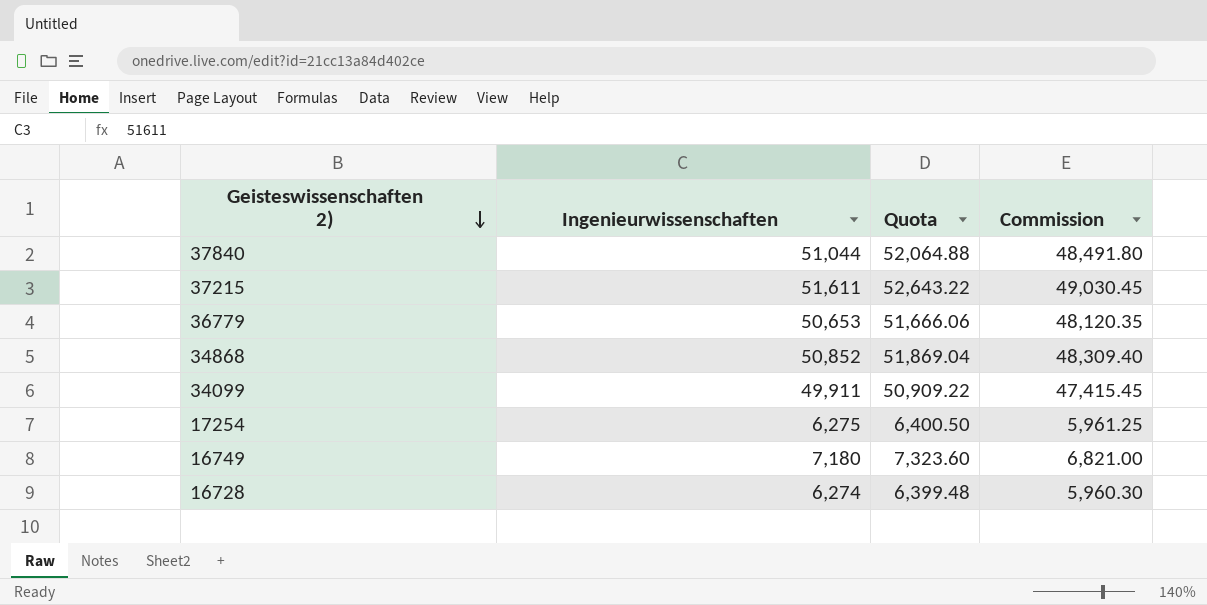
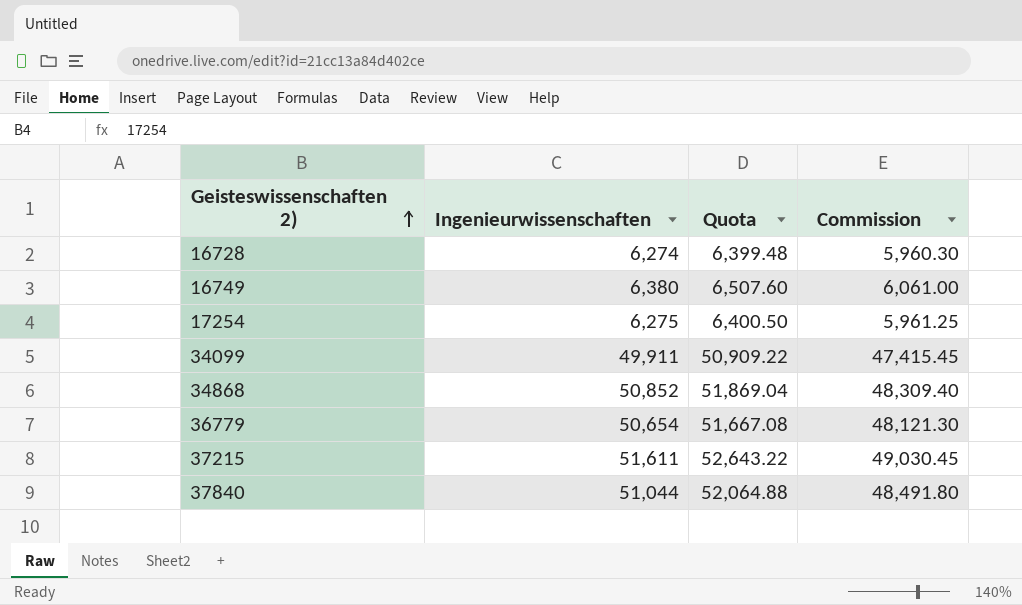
row order: Geisteswissenschaften 2) descending -> Geisteswissenschaften 2) ascending
16749 | Ingenieurwissenschaften: 7,180 -> 6,380
16749 | Quota: 7,323.60 -> 6,507.60
16749 | Commission: 6,821.00 -> 6,061.00
36779 | Ingenieurwissenschaften: 50,653 -> 50,654
36779 | Quota: 51,666.06 -> 51,667.08
36779 | Commission: 48,120.35 -> 48,121.30

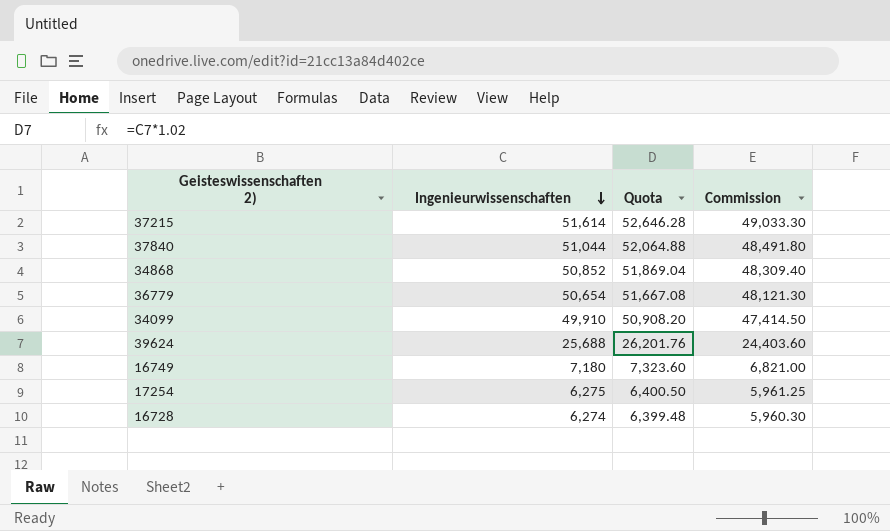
row order: Geisteswissenschaften 2) ascending -> Ingenieurwissenschaften descending
37215 | Ingenieurwissenschaften: 51,611 -> 51,614
37215 | Quota: 52,643.22 -> 52,646.28
37215 | Commission: 49,030.45 -> 49,033.30
34099 | Ingenieurwissenschaften: 49,911 -> 49,910
34099 | Quota: 50,909.22 -> 50,908.20
34099 | Commission: 47,415.45 -> 47,414.50
row 39624: none -> 25,688 | 26,201.76 | 24,403.60
16749 | Ingenieurwissenschaften: 6,380 -> 7,180
16749 | Quota: 6,507.60 -> 7,323.60
16749 | Commission: 6,061.00 -> 6,821.00

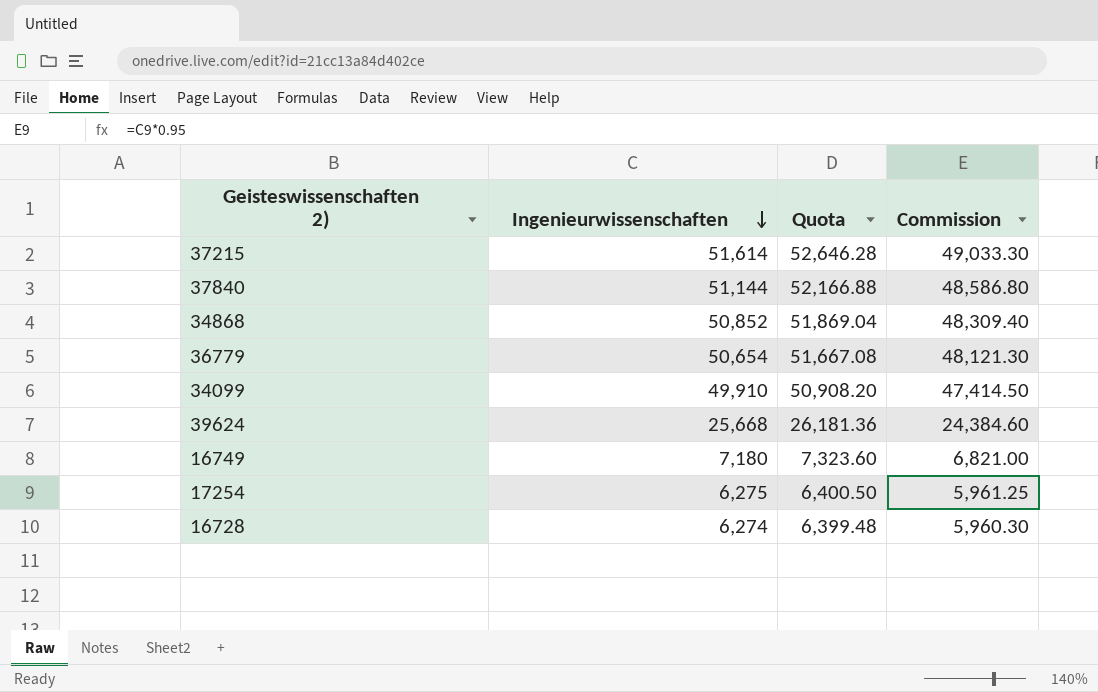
37840 | Ingenieurwissenschaften: 51,044 -> 51,144
37840 | Quota: 52,064.88 -> 52,166.88
37840 | Commission: 48,491.80 -> 48,586.80
39624 | Ingenieurwissenschaften: 25,688 -> 25,668
39624 | Quota: 26,201.76 -> 26,181.36
39624 | Commission: 24,403.60 -> 24,384.60

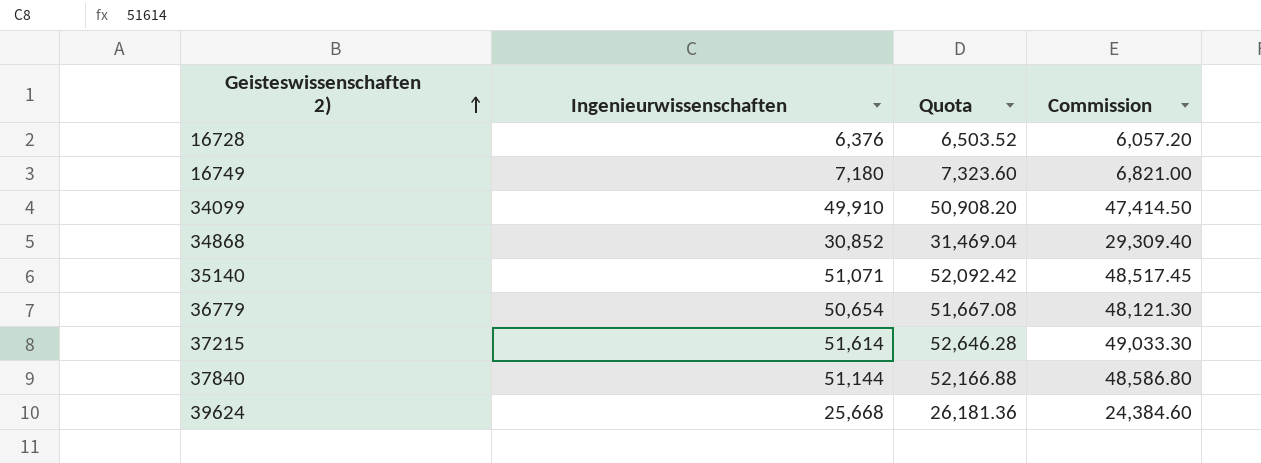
row order: Ingenieurwissenschaften descending -> Geisteswissenschaften 2) ascending
row 17254: 6,275 | 6,400.50 | 5,961.25 -> none
16728 | Ingenieurwissenschaften: 6,274 -> 6,376
16728 | Quota: 6,399.48 -> 6,503.52
16728 | Commission: 5,960.30 -> 6,057.20
34868 | Ingenieurwissenschaften: 50,852 -> 30,852
34868 | Quota: 51,869.04 -> 31,469.04
34868 | Commission: 48,309.40 -> 29,309.40
row 35140: none -> 51,071 | 52,092.42 | 48,517.45

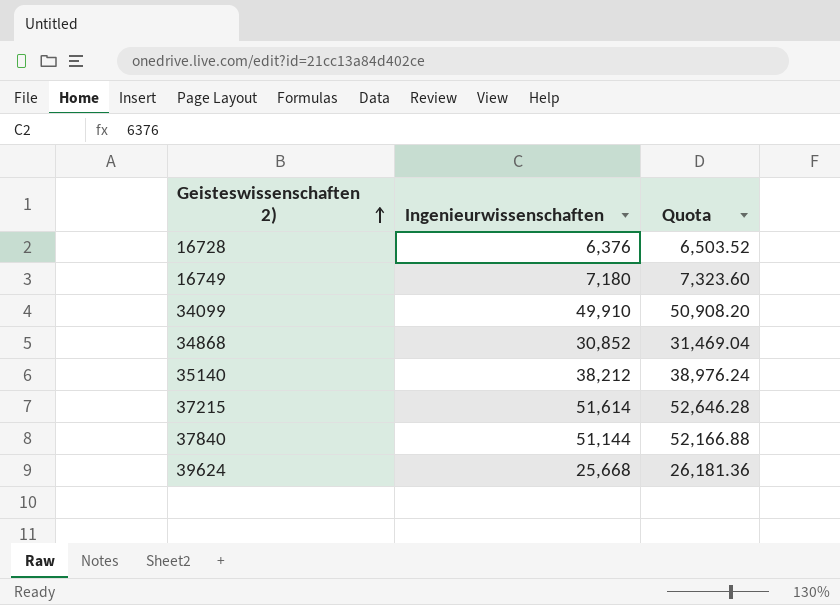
column Commission | formula: [Ingenieurwissenschaften] * 0.95 -> none
row 36779: 50,654 | 51,667.08 | 48,121.30 -> none
35140 | Ingenieurwissenschaften: 51,071 -> 38,212
35140 | Quota: 52,092.42 -> 38,976.24

